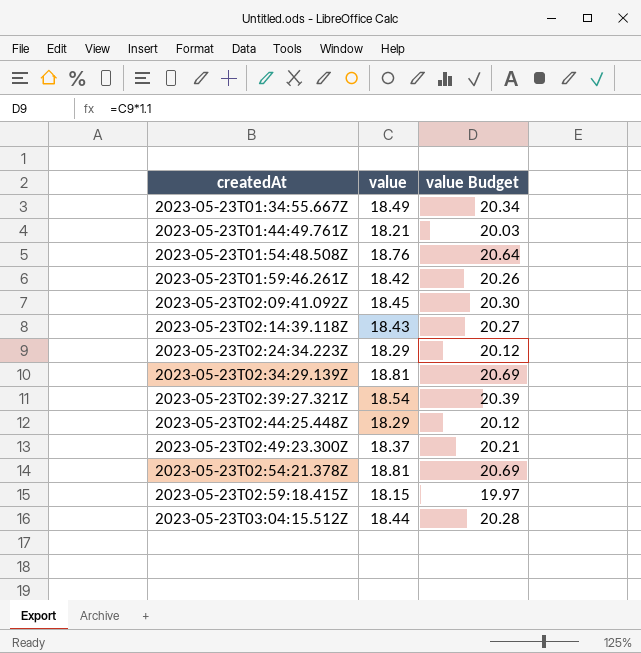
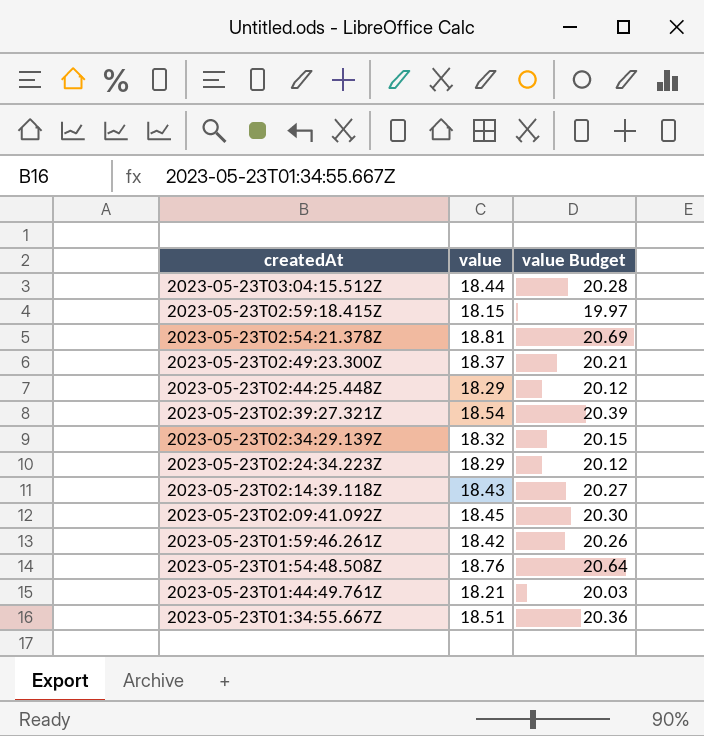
row order: createdAt ascending -> createdAt descending
2023-05-23T02:34:29.139Z | value: 18.81 -> 18.32
2023-05-23T02:34:29.139Z | value Budget: 20.69 -> 20.15
2023-05-23T01:34:55.667Z | value: 18.49 -> 18.51
2023-05-23T01:34:55.667Z | value Budget: 20.34 -> 20.36

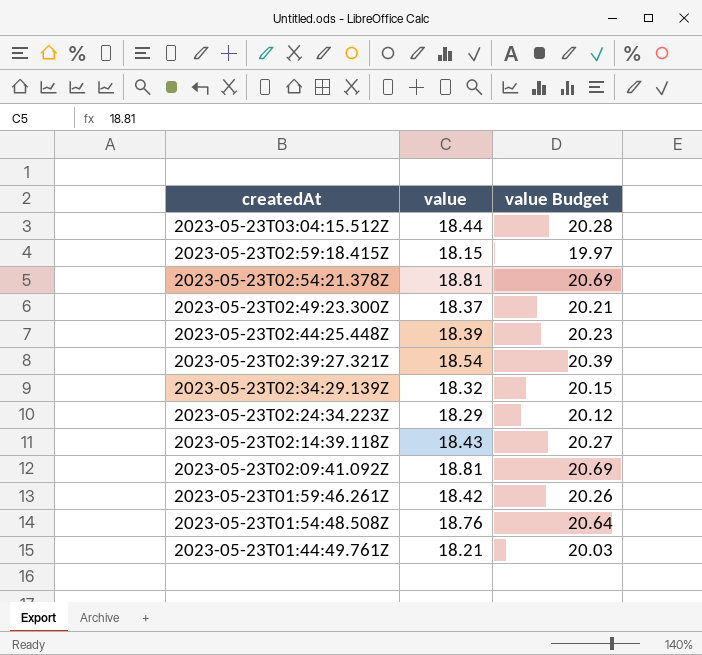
row 2023-05-23T01:34:55.667Z: 18.51 | 20.36 -> none
2023-05-23T02:44:25.448Z | value: 18.29 -> 18.39
2023-05-23T02:44:25.448Z | value Budget: 20.12 -> 20.23
2023-05-23T02:09:41.092Z | value: 18.45 -> 18.81
2023-05-23T02:09:41.092Z | value Budget: 20.30 -> 20.69

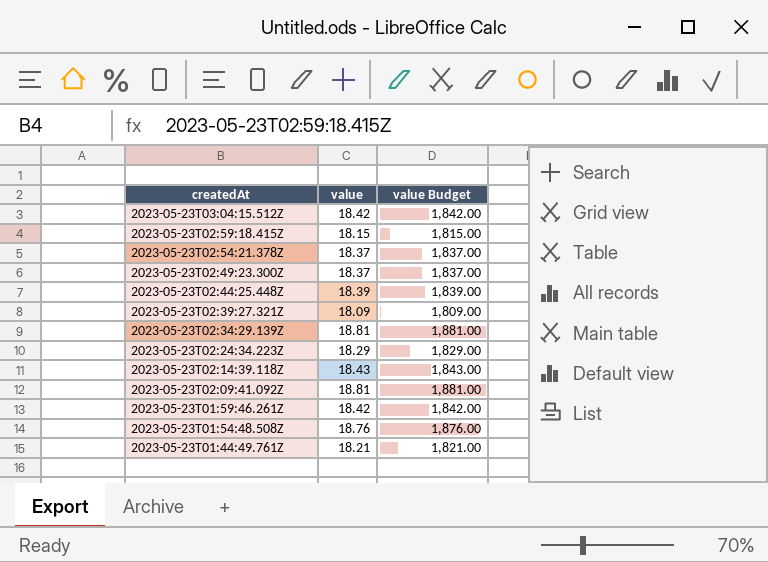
column value Budget | formula: [value] * 1.1 -> [value] * 100
2023-05-23T03:04:15.512Z | value: 18.44 -> 18.42
2023-05-23T02:54:21.378Z | value: 18.81 -> 18.37
2023-05-23T02:39:27.321Z | value: 18.54 -> 18.09
2023-05-23T02:34:29.139Z | value: 18.32 -> 18.81

